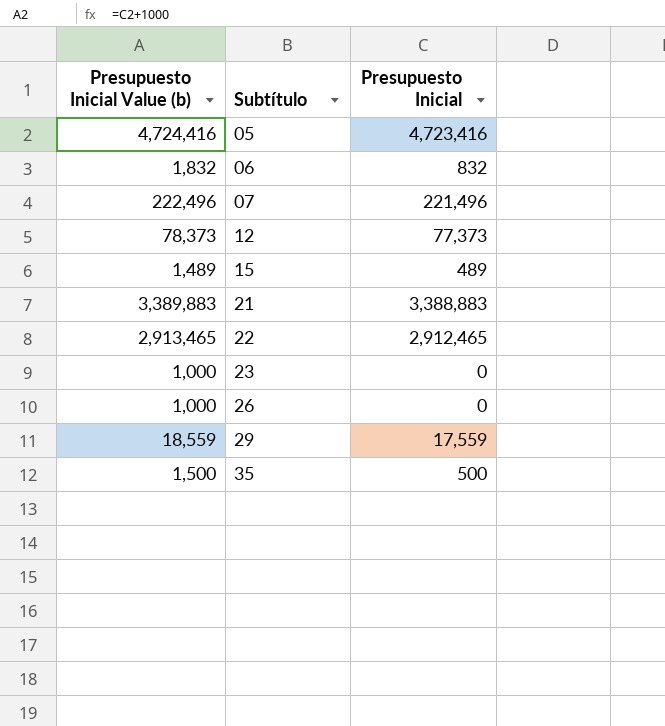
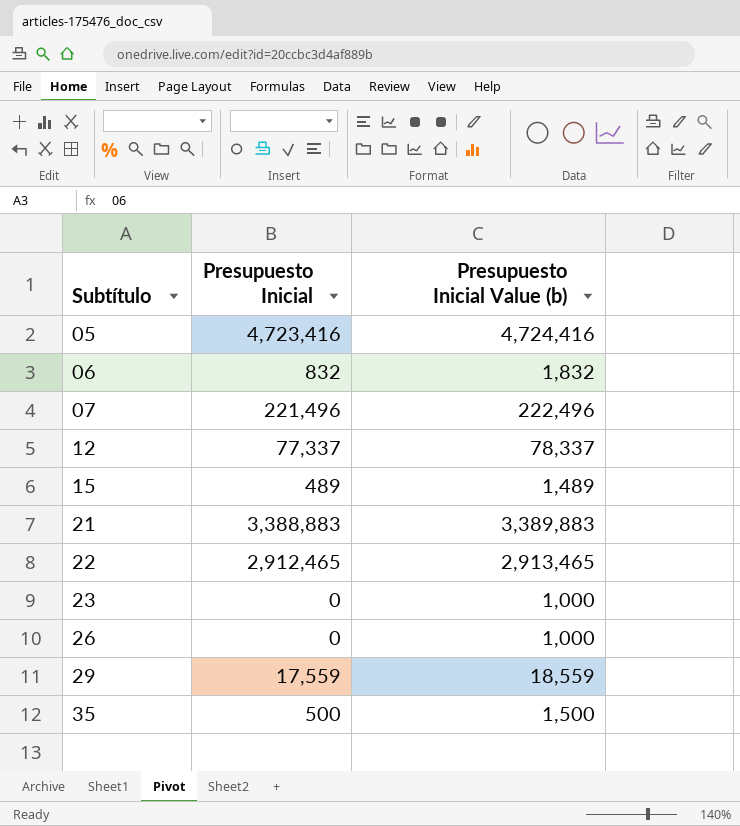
column Presupuesto Inicial Value (b) | position: 1 -> 3
12 | Presupuesto Inicial: 77,373 -> 77,337
12 | Presupuesto Inicial Value (b): 78,373 -> 78,337

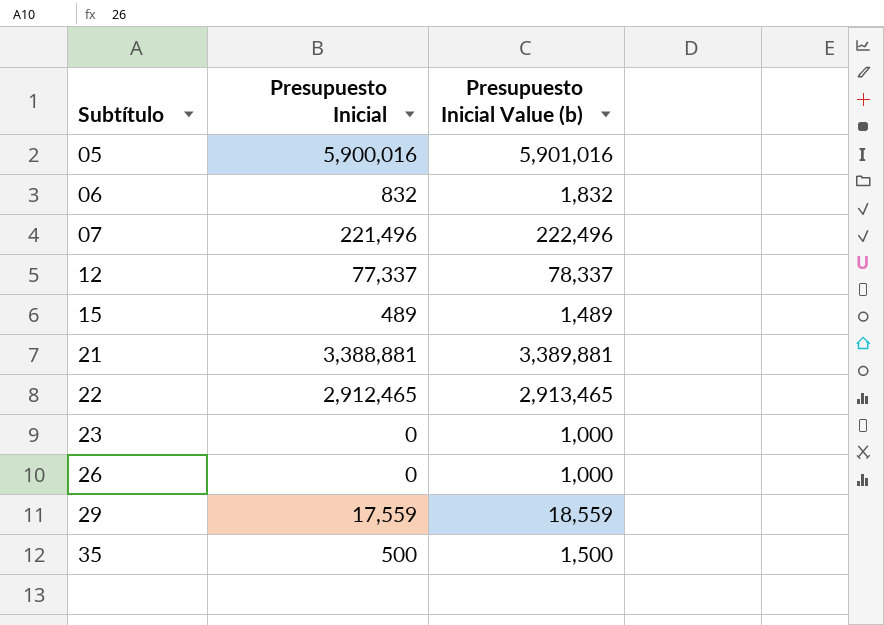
05 | Presupuesto Inicial: 4,723,416 -> 5,900,016
05 | Presupuesto Inicial Value (b): 4,724,416 -> 5,901,016
21 | Presupuesto Inicial: 3,388,883 -> 3,388,881
21 | Presupuesto Inicial Value (b): 3,389,883 -> 3,389,881

